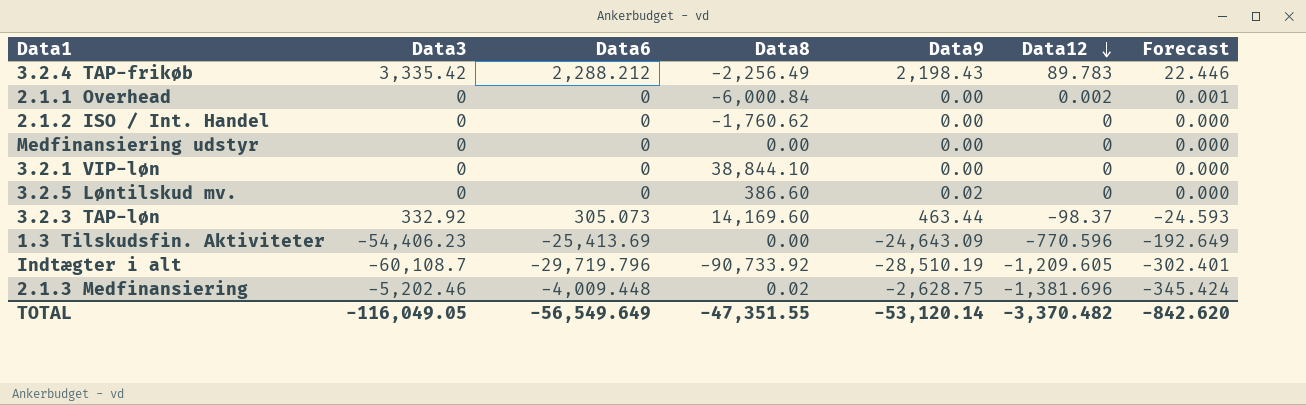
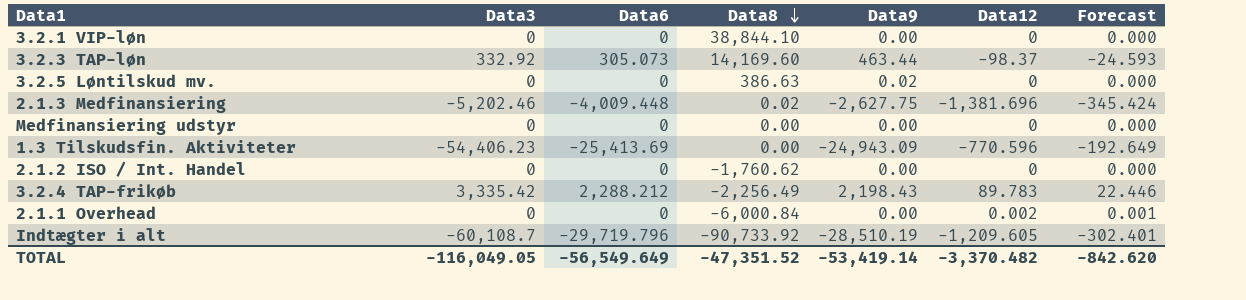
row order: Data12 descending -> Data8 descending
3.2.5 Løntilskud mv. | Data8: 386.60 -> 386.63
2.1.3 Medfinansiering | Data9: -2,628.75 -> -2,627.75
1.3 Tilskudsfin. Aktiviteter | Data9: -24,643.09 -> -24,943.09
TOTAL | Data8: -47,351.55 -> -47,351.52
TOTAL | Data9: -53,120.14 -> -53,419.14

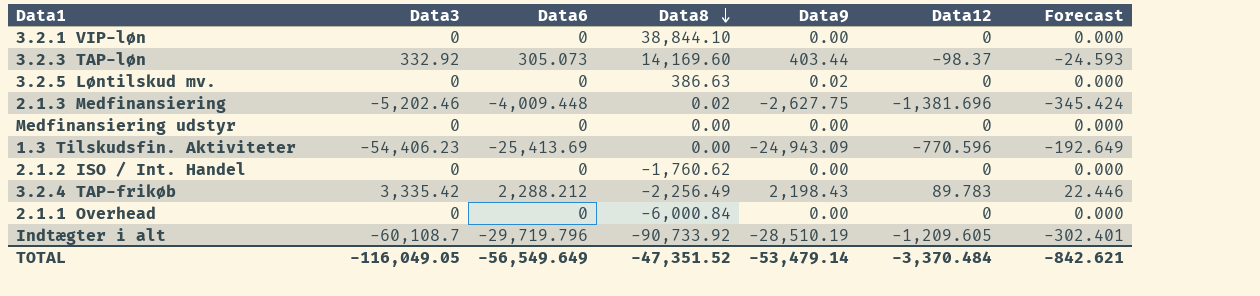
3.2.3 TAP-løn | Data9: 463.44 -> 403.44
2.1.1 Overhead | Data12: 0.002 -> 0
2.1.1 Overhead | Forecast: 0.001 -> 0.000
TOTAL | Data9: -53,419.14 -> -53,479.14
TOTAL | Data12: -3,370.482 -> -3,370.484
TOTAL | Forecast: -842.620 -> -842.621

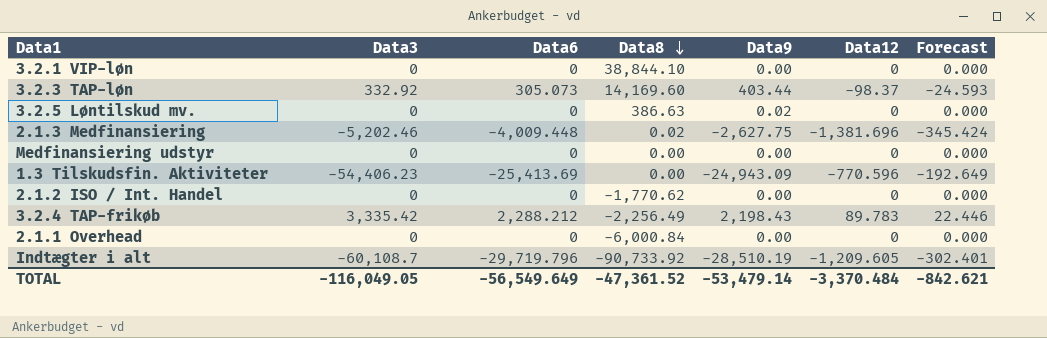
2.1.2 ISO / Int. Handel | Data8: -1,760.62 -> -1,770.62
TOTAL | Data8: -47,351.52 -> -47,361.52

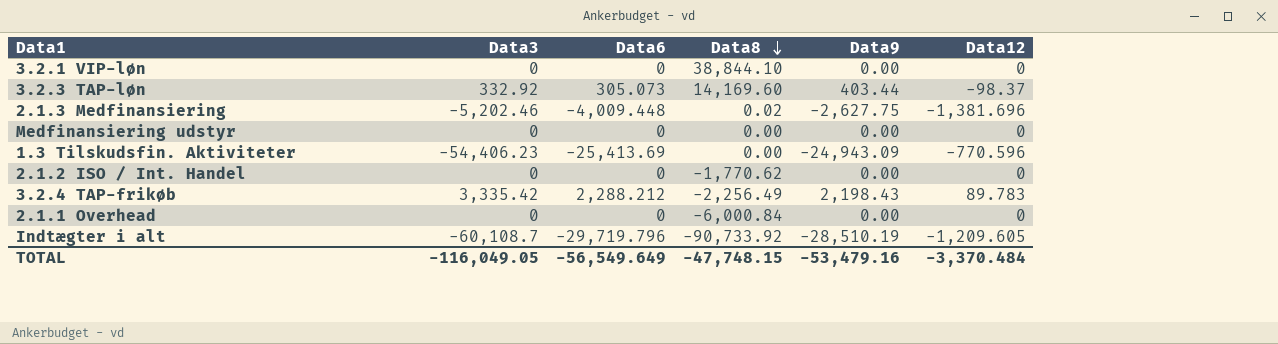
column Forecast | formula: [Data12] * 0.25 -> none
row 3.2.5 Løntilskud mv.: 0 | 0 | 386.63 | 0.02 | 0 | 0.000 -> none
TOTAL | Data8: -47,361.52 -> -47,748.15
TOTAL | Data9: -53,479.14 -> -53,479.16

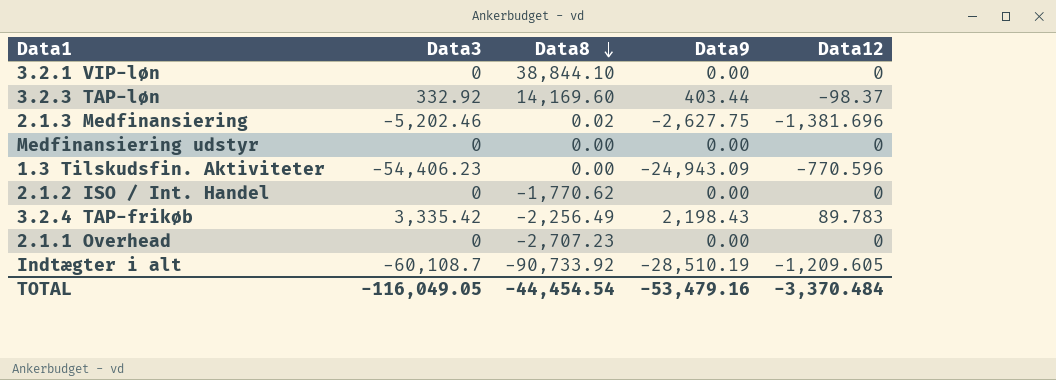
column Data6 | position: 3 -> none
2.1.1 Overhead | Data8: -6,000.84 -> -2,707.23
TOTAL | Data8: -47,748.15 -> -44,454.54

